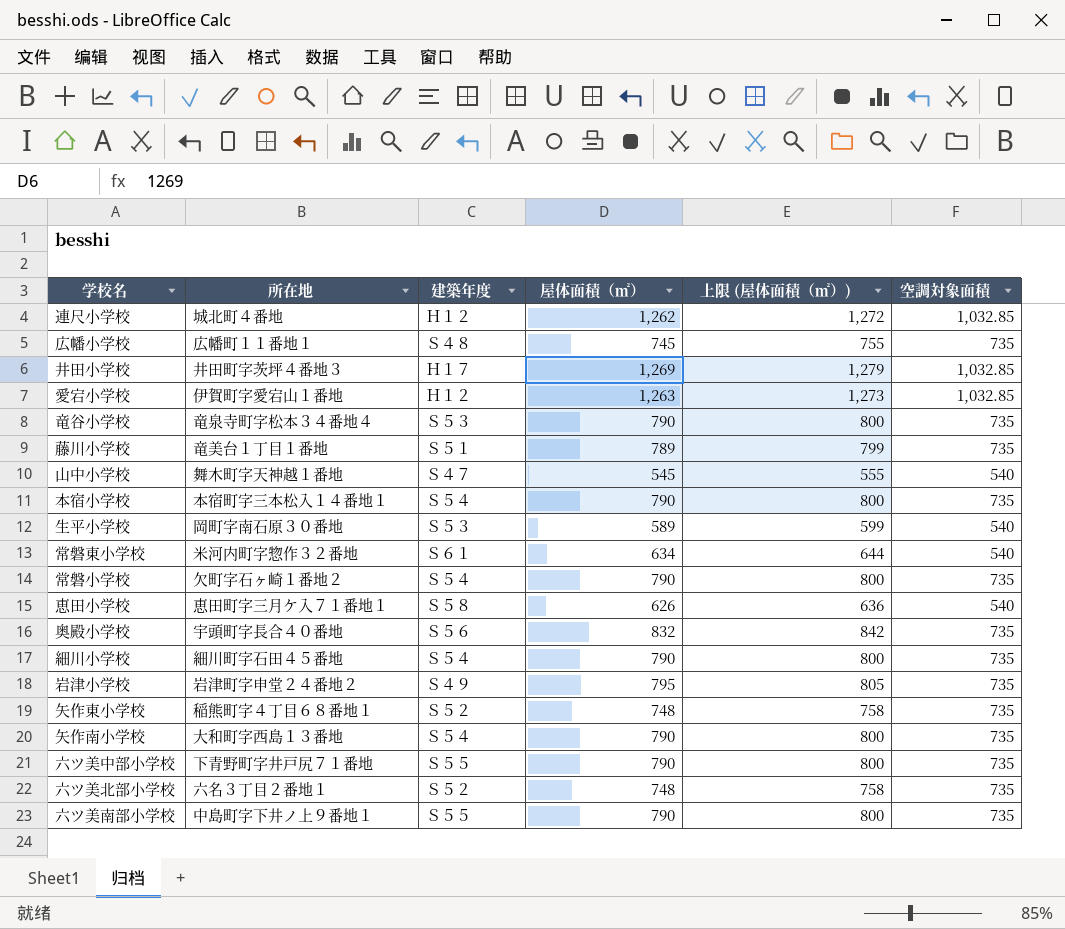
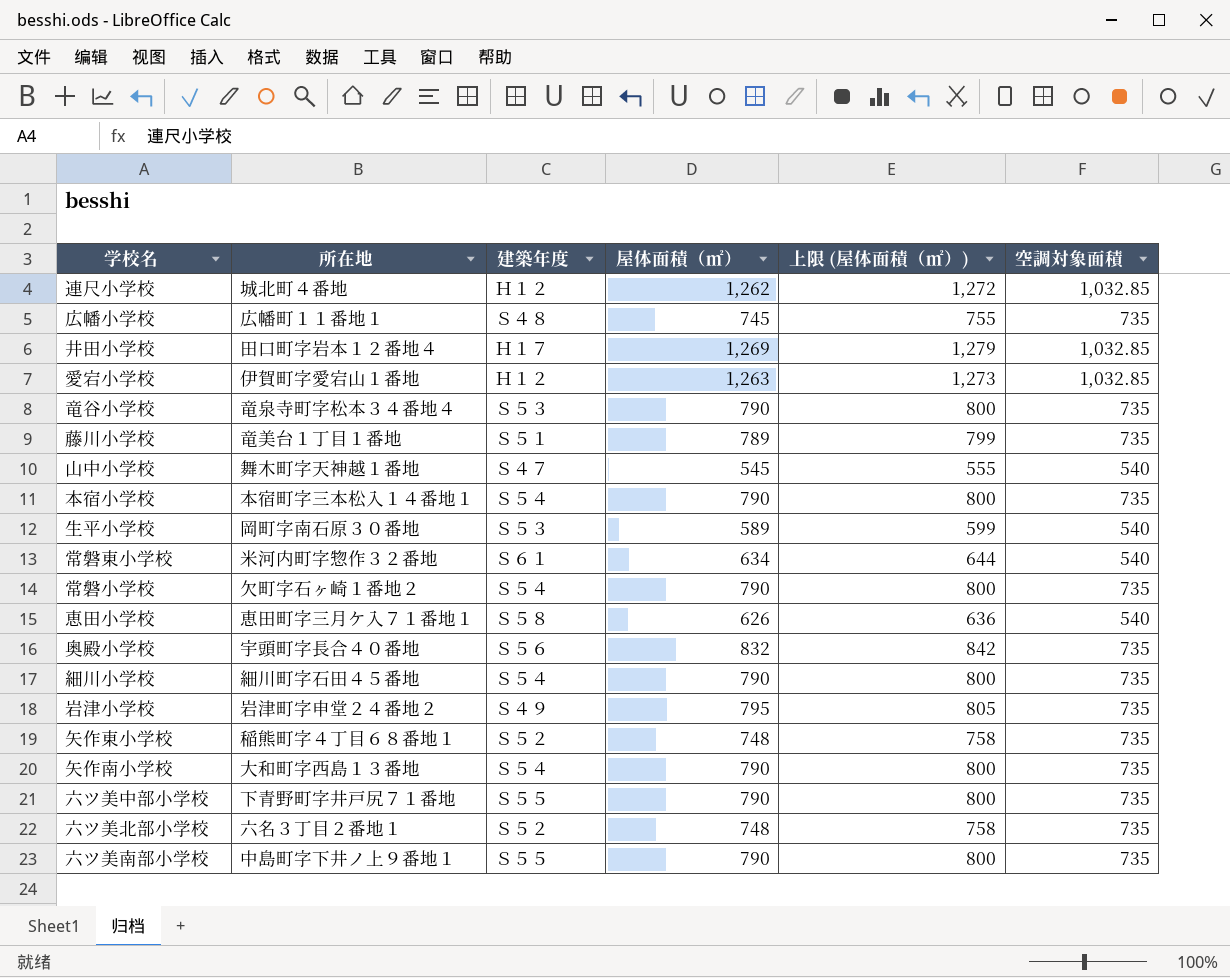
井田小学校 | 所在地: 井田町字茨坪４番地３ -> 田口町字岩本１２番地４

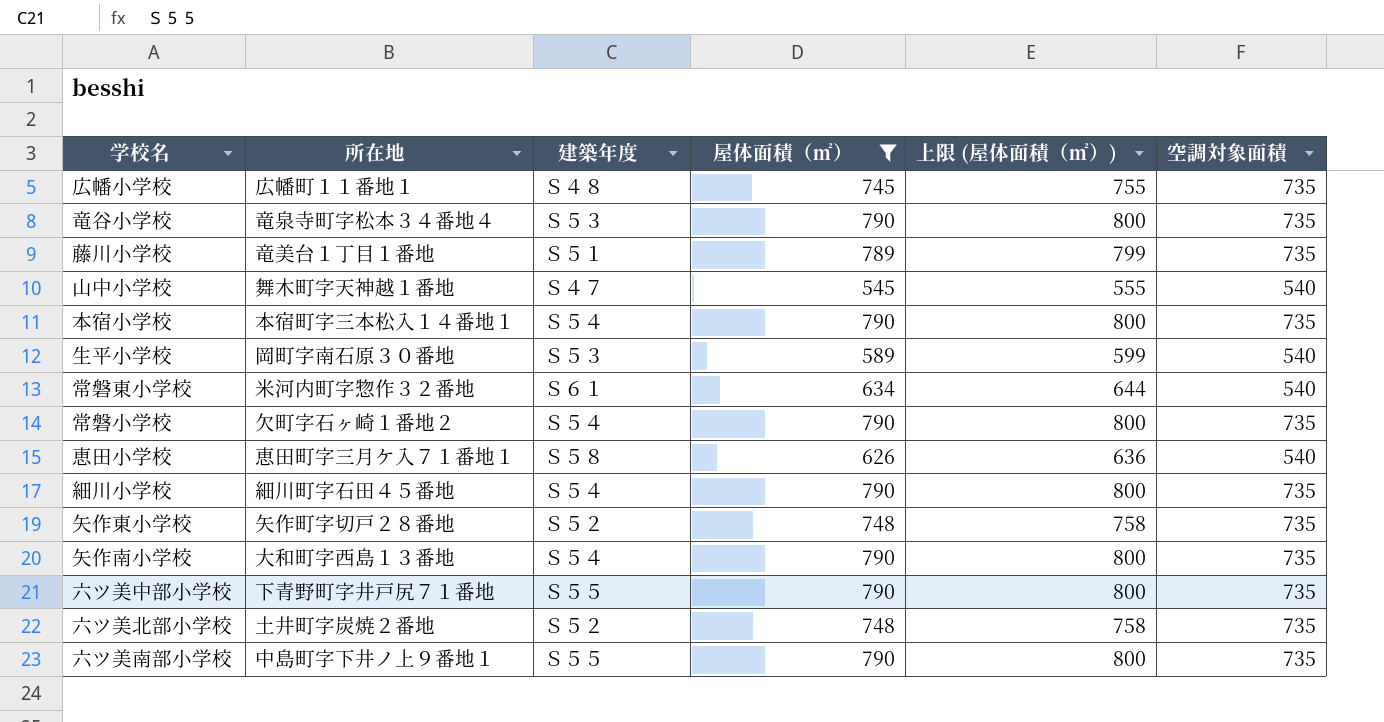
filter: none -> 屋体面積（㎡） <= 790
矢作東小学校 | 所在地: 稲熊町字４丁目６８番地１ -> 矢作町字切戸２８番地
六ツ美北部小学校 | 所在地: 六名３丁目２番地１ -> 土井町字炭焼２番地

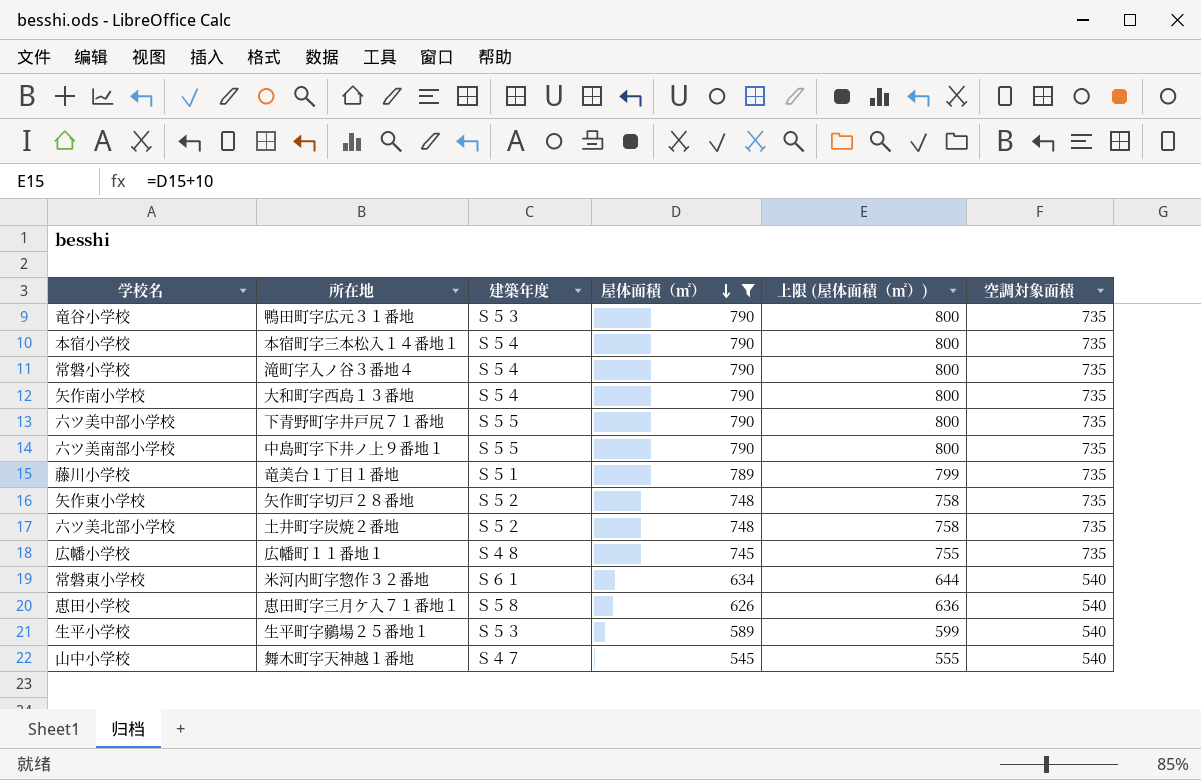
row order: none -> 屋体面積（㎡） descending
row 細川小学校: 細川町字石田４５番地 | Ｓ５４ | 790 | 800 | 735 -> none
竜谷小学校 | 所在地: 竜泉寺町字松本３４番地４ -> 鴨田町字広元３１番地
常磐小学校 | 所在地: 欠町字石ヶ崎１番地２ -> 滝町字入ノ谷３番地４
生平小学校 | 所在地: 岡町字南石原３０番地 -> 生平町字鶸場２５番地１

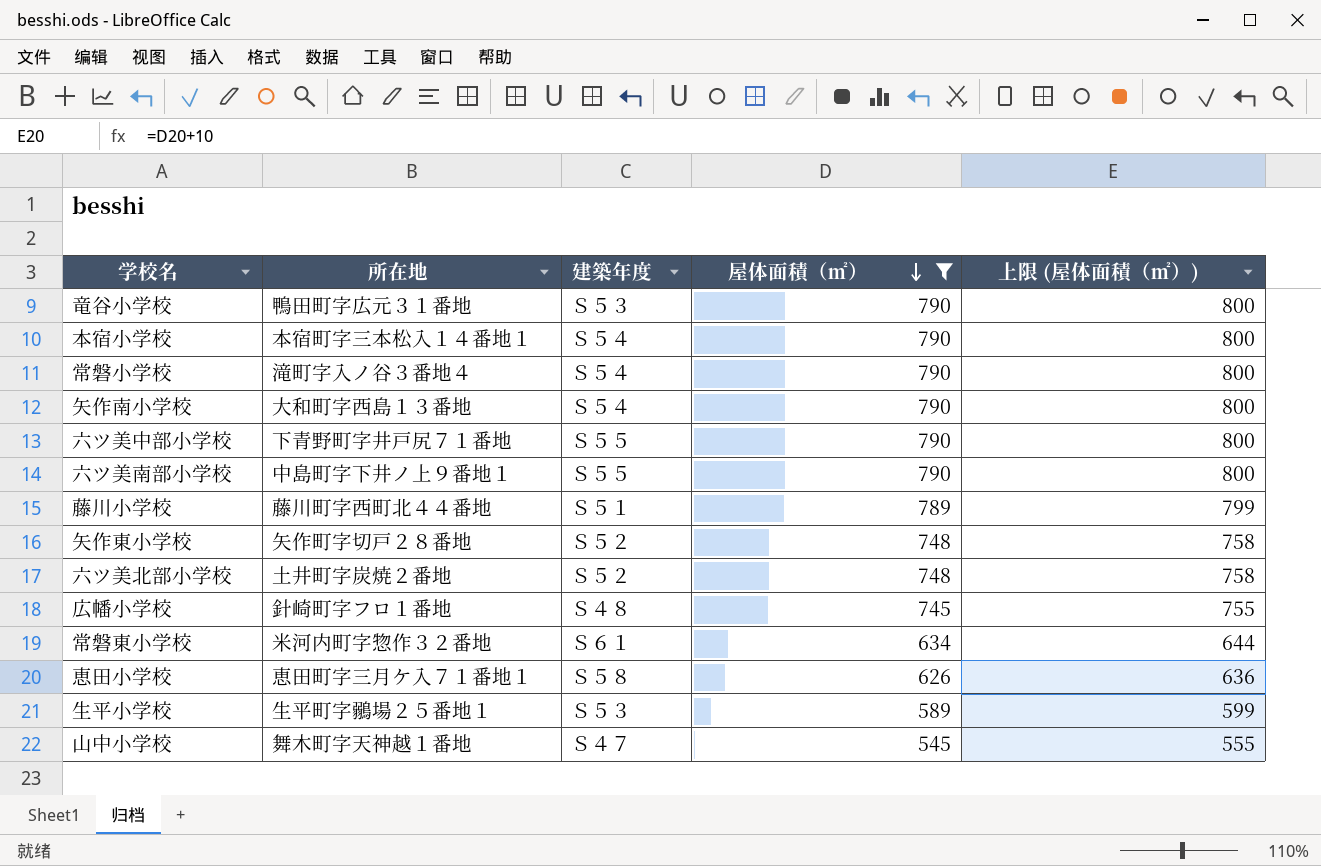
column 空調対象面積 | position: 6 -> none
藤川小学校 | 所在地: 竜美台１丁目１番地 -> 藤川町字西町北４４番地
広幡小学校 | 所在地: 広幡町１１番地１ -> 針崎町字フロ１番地

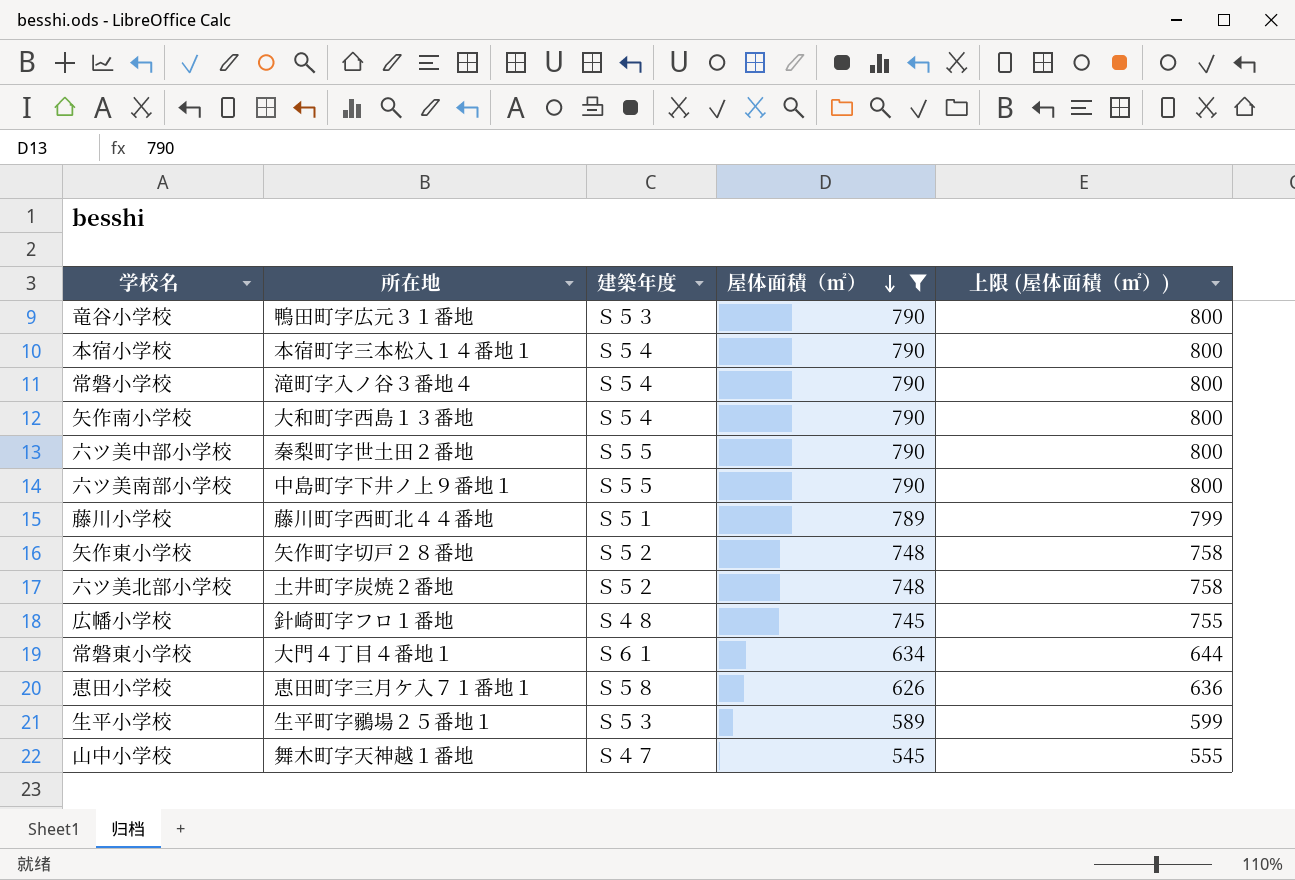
六ツ美中部小学校 | 所在地: 下青野町字井戸尻７１番地 -> 秦梨町字世土田２番地
常磐東小学校 | 所在地: 米河内町字惣作３２番地 -> 大門４丁目４番地１

